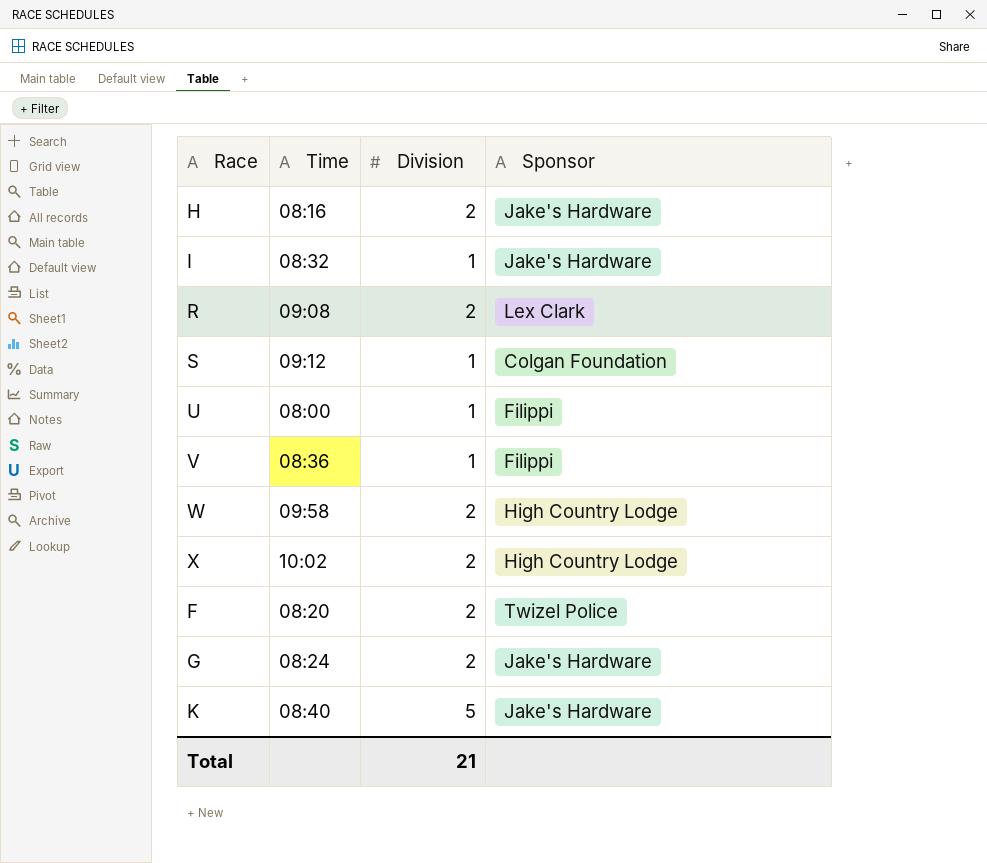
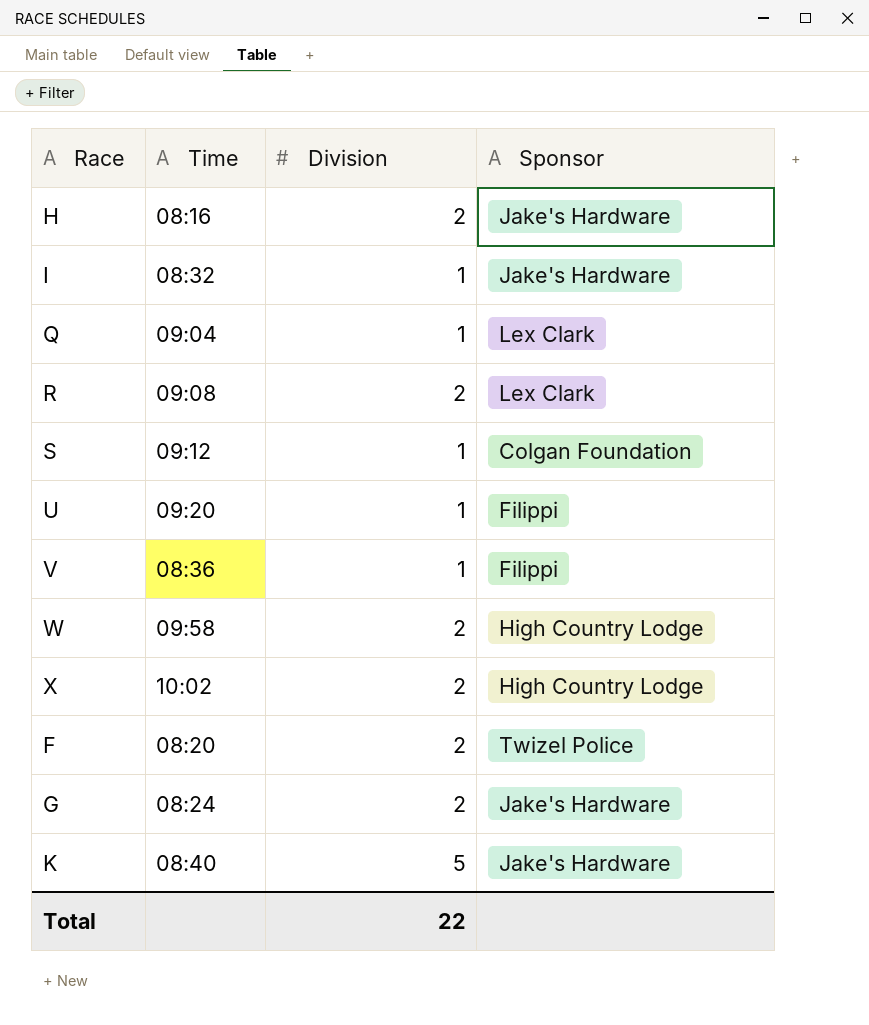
row Q: none -> 09:04 | 1 | Lex Clark
U | Time: 08:00 -> 09:20
Total | Division: 21 -> 22

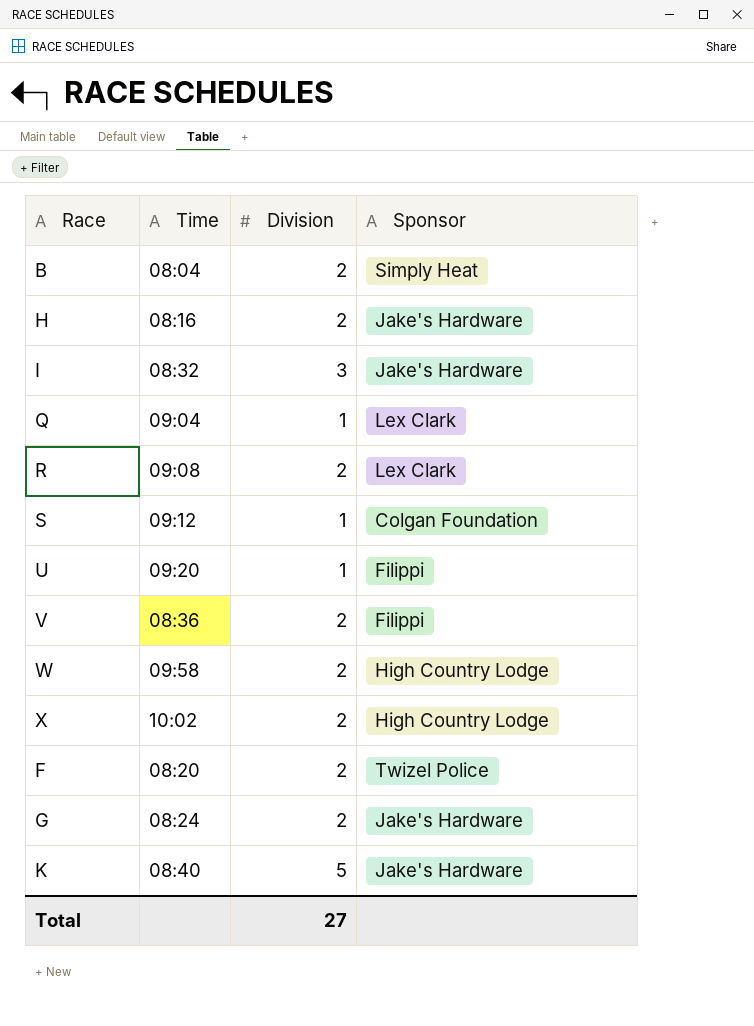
row B: none -> 08:04 | 2 | Simply Heat
I | Division: 1 -> 3
V | Division: 1 -> 2
Total | Division: 22 -> 27

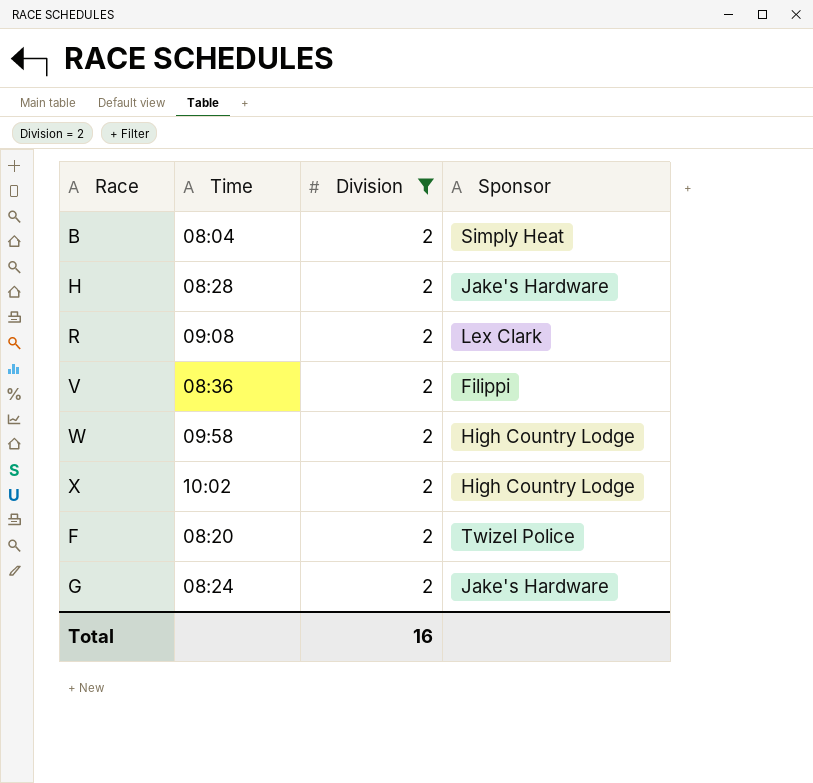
filter: none -> Division = 2
H | Time: 08:16 -> 08:28
Total | Division: 27 -> 16

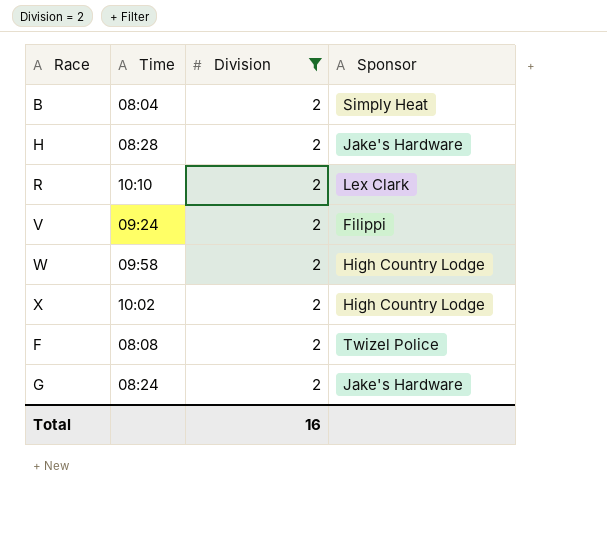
R | Time: 09:08 -> 10:10
V | Time: 08:36 -> 09:24
F | Time: 08:20 -> 08:08

